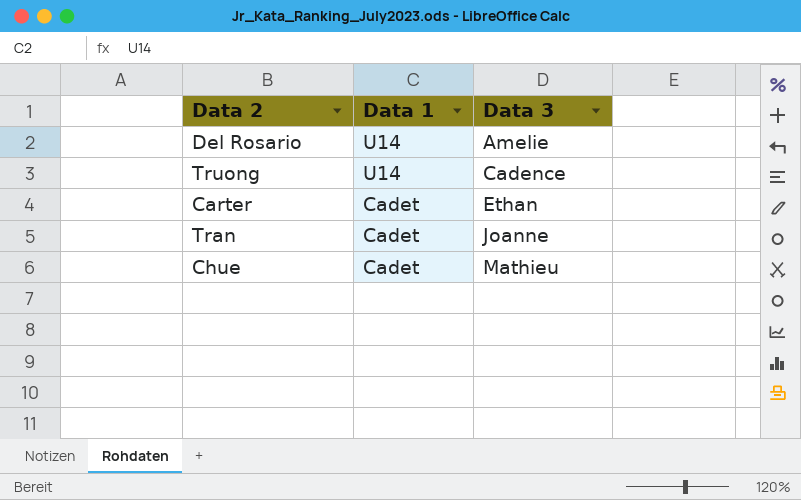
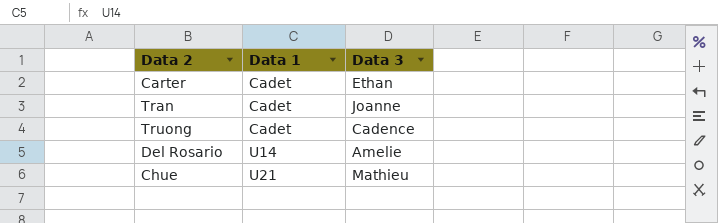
row order: Data 1 descending -> Data 1 ascending
Truong | Data 1: U14 -> Cadet
Chue | Data 1: Cadet -> U21

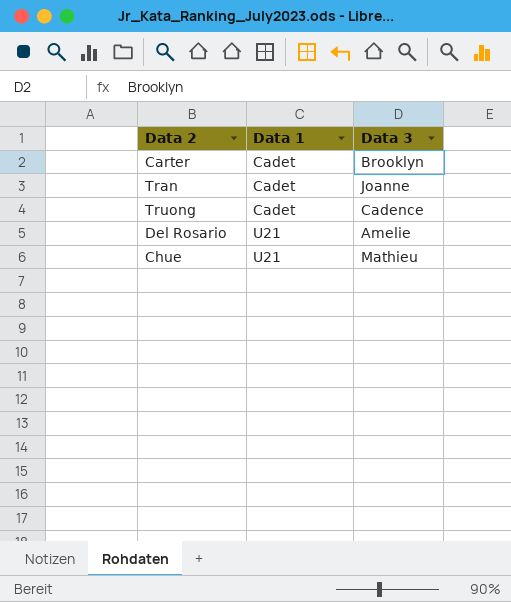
Carter | Data 3: Ethan -> Brooklyn
Del Rosario | Data 1: U14 -> U21

